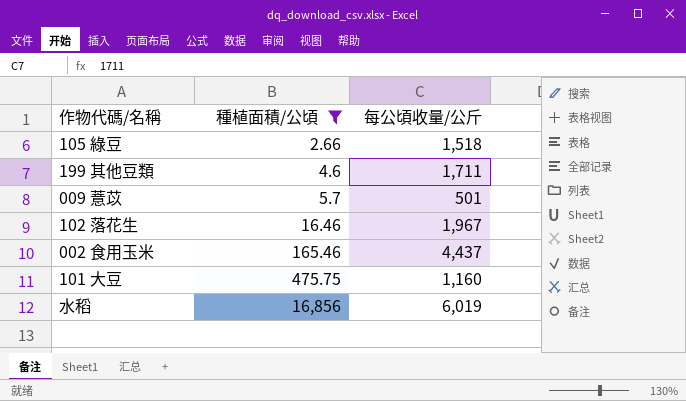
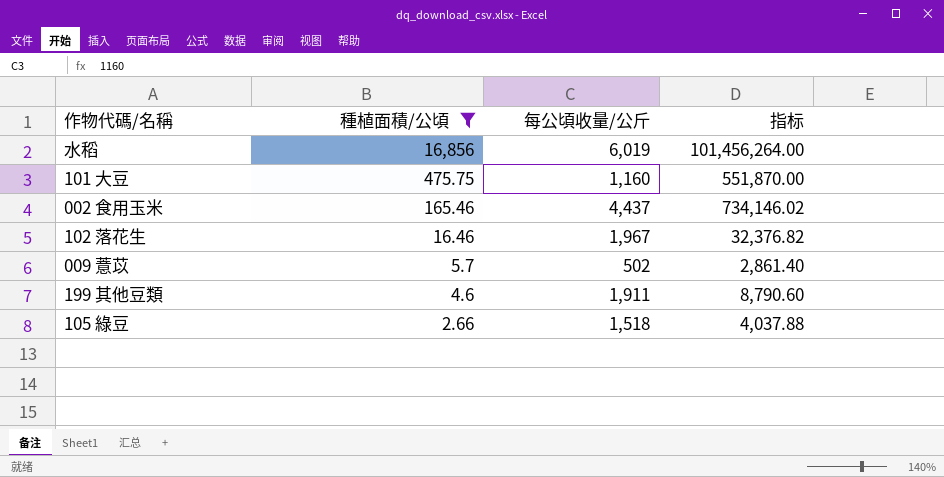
row order: 種植面積/公頃 ascending -> 種植面積/公頃 descending
column 指标 | formula: none -> [種植面積/公頃] * [每公頃收量/公斤]
009 薏苡 | 每公頃收量/公斤: 501 -> 502
199 其他豆類 | 每公頃收量/公斤: 1,711 -> 1,911

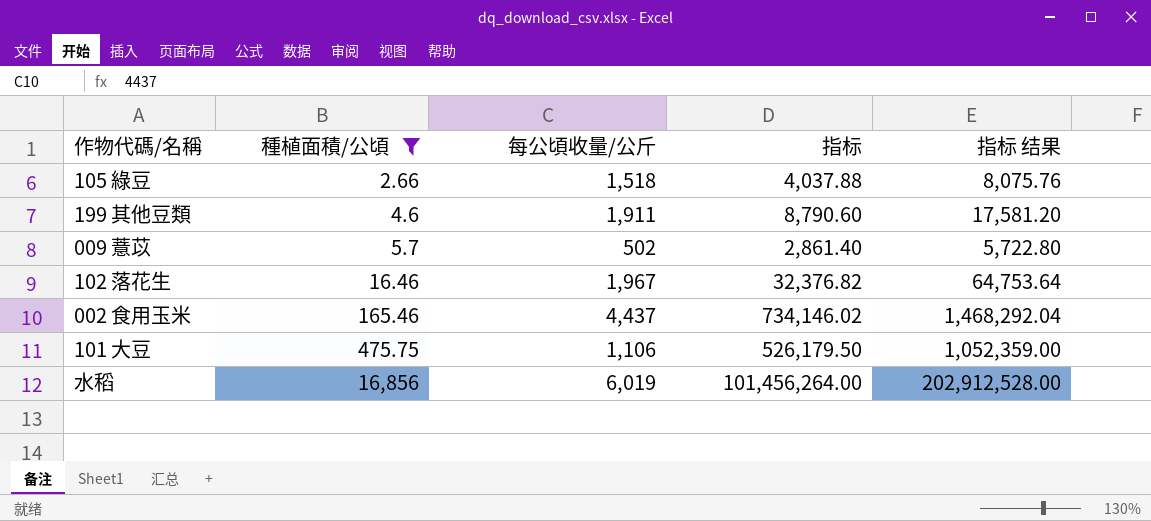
row order: 種植面積/公頃 descending -> 種植面積/公頃 ascending
column 指标 结果 | formula: none -> [指标] * 2
101 大豆 | 每公頃收量/公斤: 1,160 -> 1,106
101 大豆 | 指标: 551,870.00 -> 526,179.50

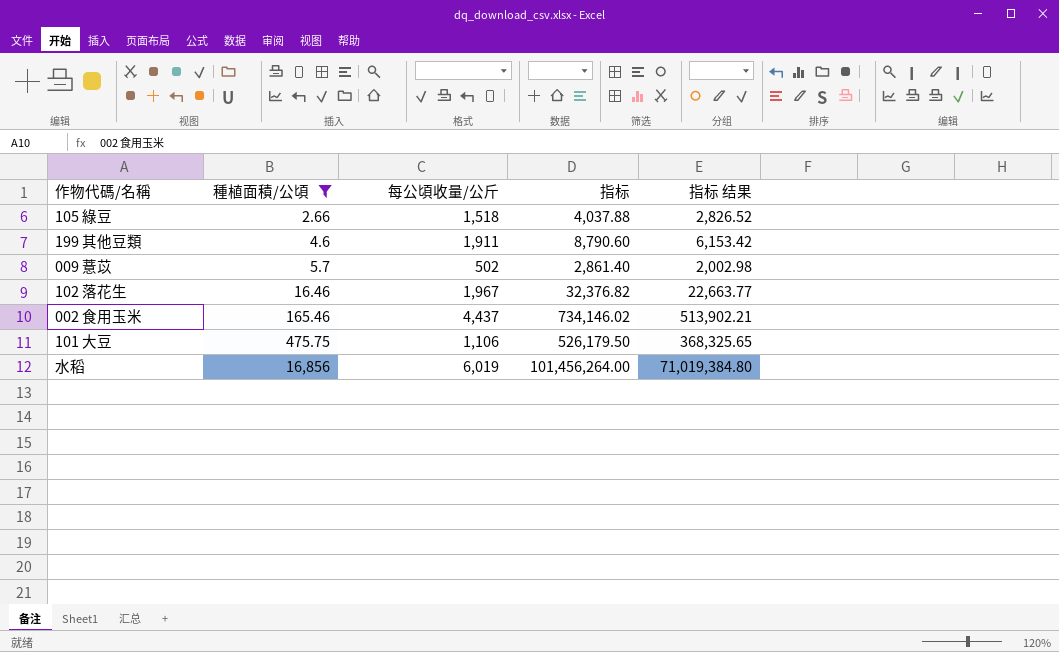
column 指标 结果 | formula: [指标] * 2 -> [指标] * 0.7

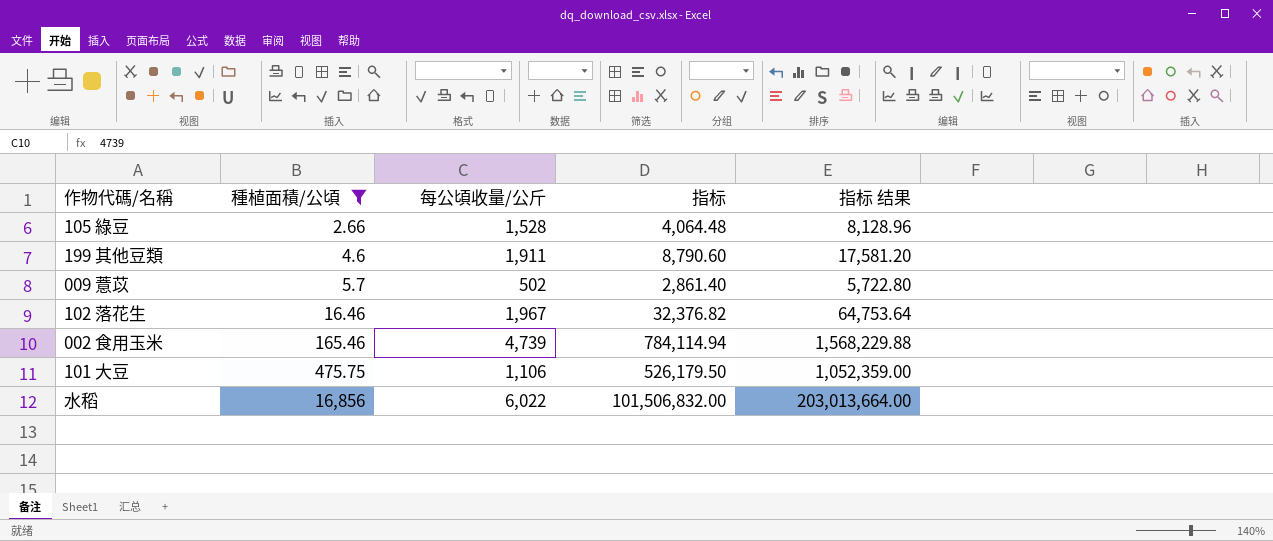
column 指标 结果 | formula: [指标] * 0.7 -> [指标] * 2
105 綠豆 | 每公頃收量/公斤: 1,518 -> 1,528
105 綠豆 | 指标: 4,037.88 -> 4,064.48
002 食用玉米 | 每公頃收量/公斤: 4,437 -> 4,739
002 食用玉米 | 指标: 734,146.02 -> 784,114.94
水稻 | 每公頃收量/公斤: 6,019 -> 6,022
水稻 | 指标: 101,456,264.00 -> 101,506,832.00

